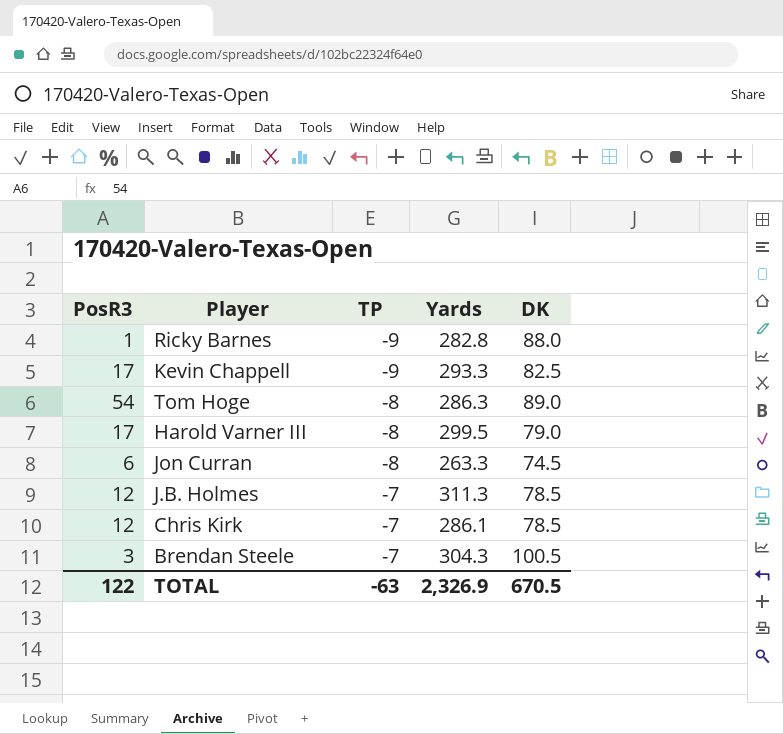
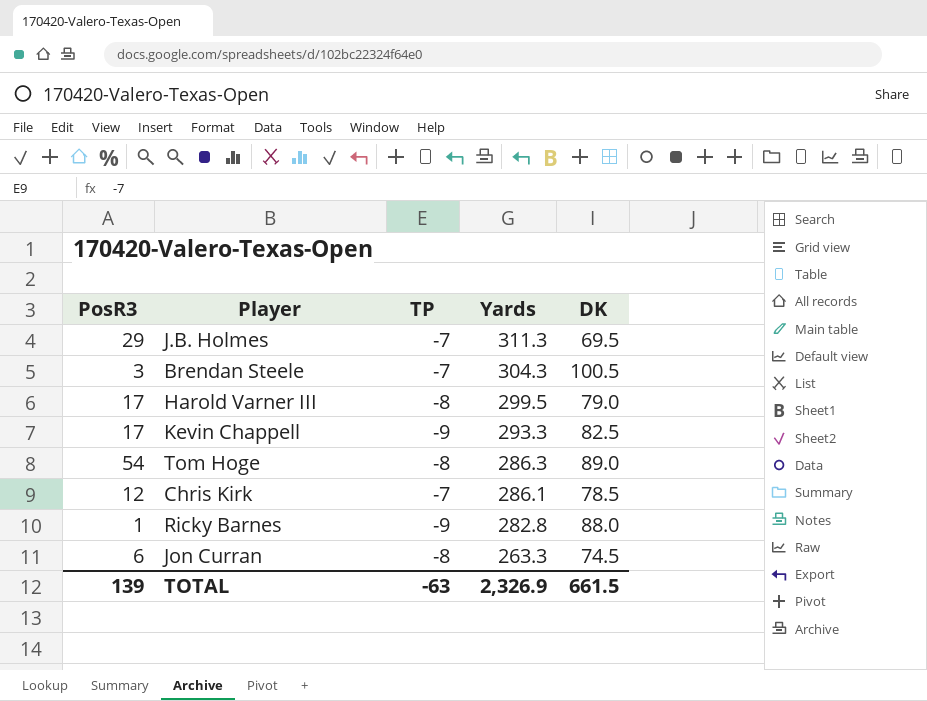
row order: TP ascending -> Yards descending
J.B. Holmes | PosR3: 12 -> 29
J.B. Holmes | DK: 78.5 -> 69.5
TOTAL | PosR3: 122 -> 139
TOTAL | DK: 670.5 -> 661.5

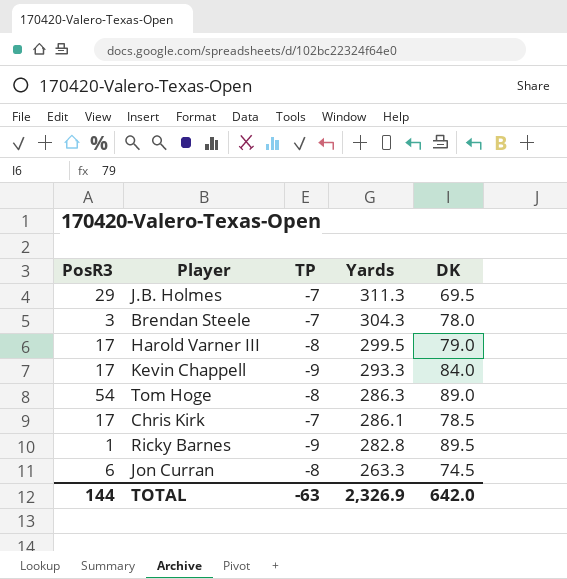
Brendan Steele | DK: 100.5 -> 78.0
Kevin Chappell | DK: 82.5 -> 84.0
Chris Kirk | PosR3: 12 -> 17
Ricky Barnes | DK: 88.0 -> 89.5
TOTAL | PosR3: 139 -> 144
TOTAL | DK: 661.5 -> 642.0

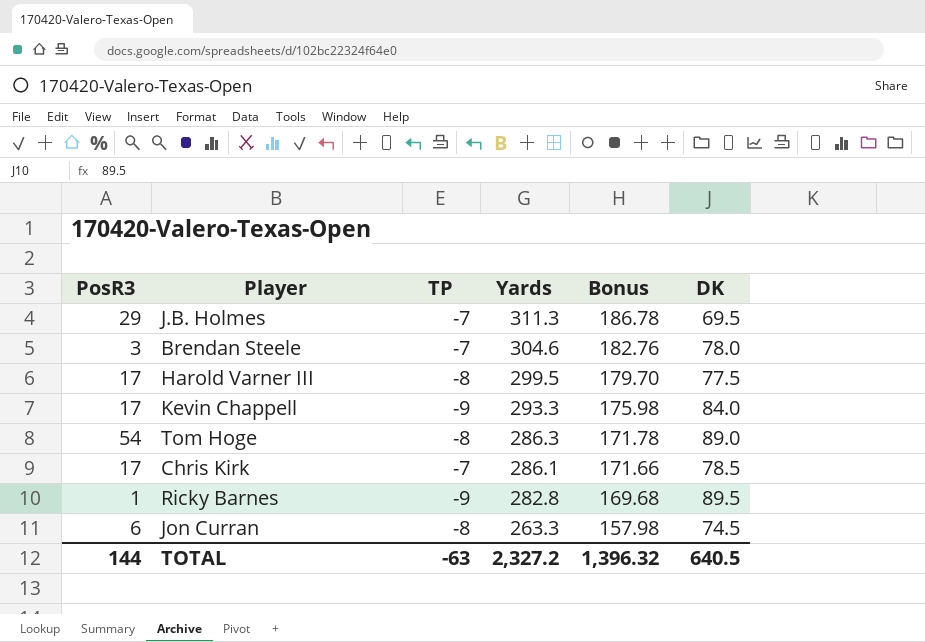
column Bonus | formula: none -> [Yards] * 0.6
Brendan Steele | Yards: 304.3 -> 304.6
Harold Varner III | DK: 79.0 -> 77.5
TOTAL | Yards: 2,326.9 -> 2,327.2
TOTAL | DK: 642.0 -> 640.5

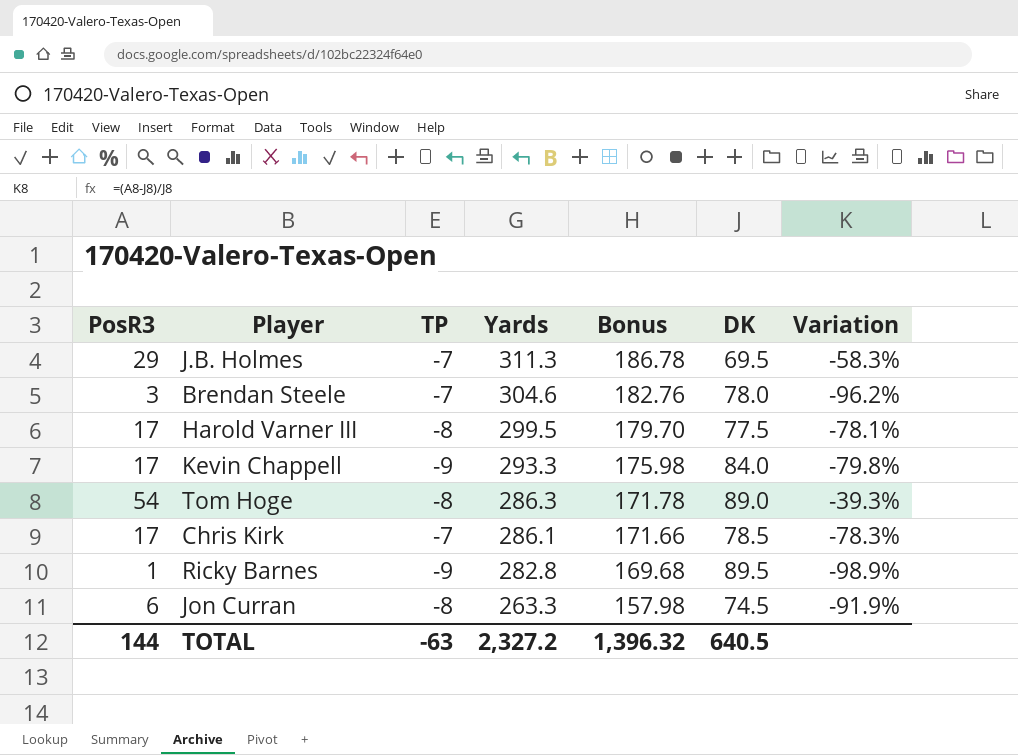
column Variation | formula: none -> ([PosR3] - [DK]) / [DK]

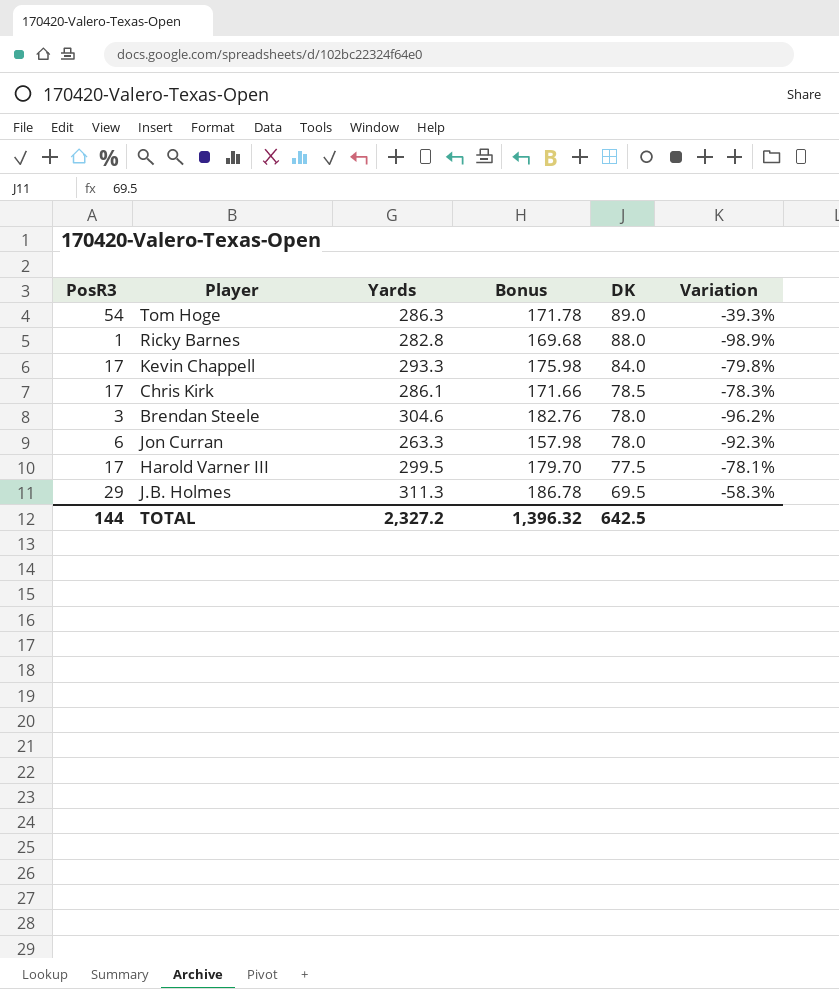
row order: Yards descending -> DK descending
column TP | position: 3 -> none
Ricky Barnes | DK: 89.5 -> 88.0
Jon Curran | DK: 74.5 -> 78.0
Jon Curran | Variation: -91.9% -> -92.3%
TOTAL | DK: 640.5 -> 642.5

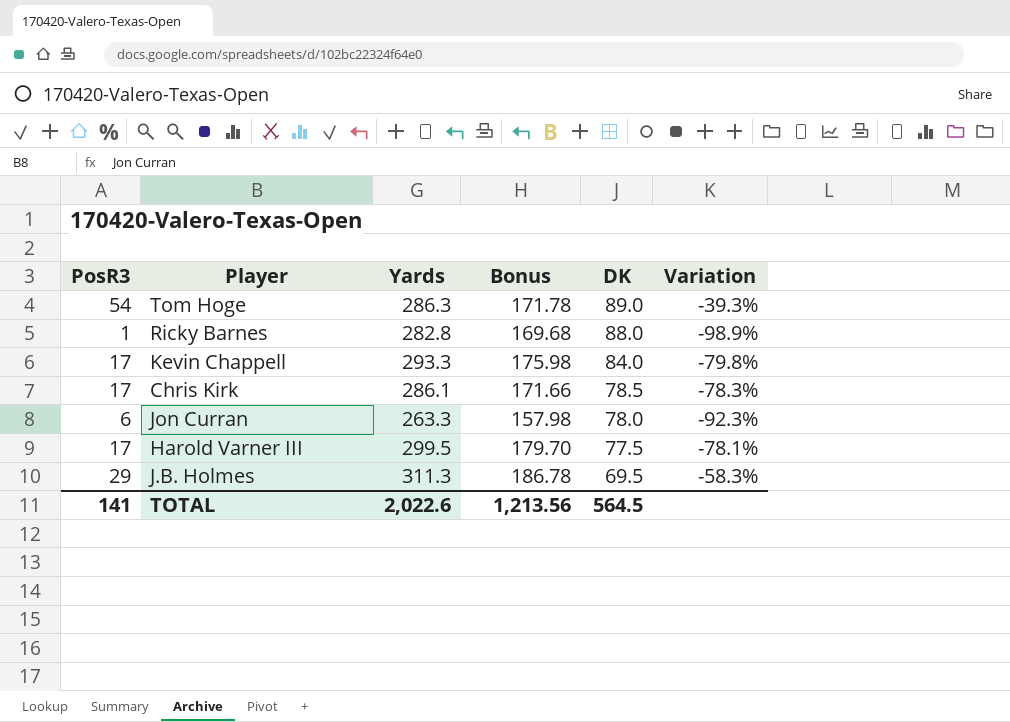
row Brendan Steele: 3 | 304.6 | 182.76 | 78.0 | -96.2% -> none
TOTAL | PosR3: 144 -> 141
TOTAL | Yards: 2,327.2 -> 2,022.6
TOTAL | Bonus: 1,396.32 -> 1,213.56
TOTAL | DK: 642.5 -> 564.5

